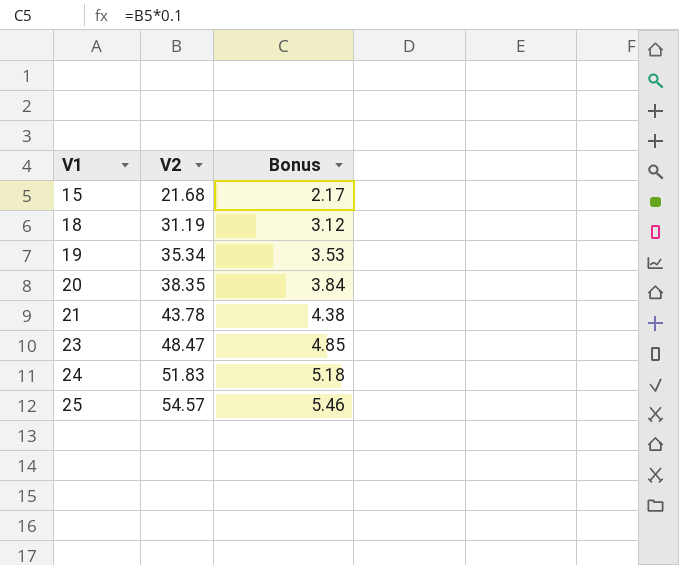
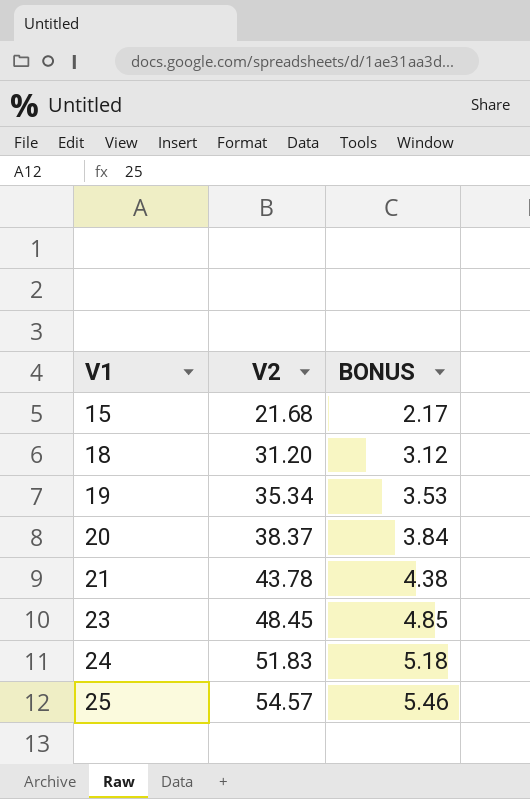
column name: Bonus -> BONUS
18 | V2: 31.19 -> 31.20
20 | V2: 38.35 -> 38.37
23 | V2: 48.47 -> 48.45

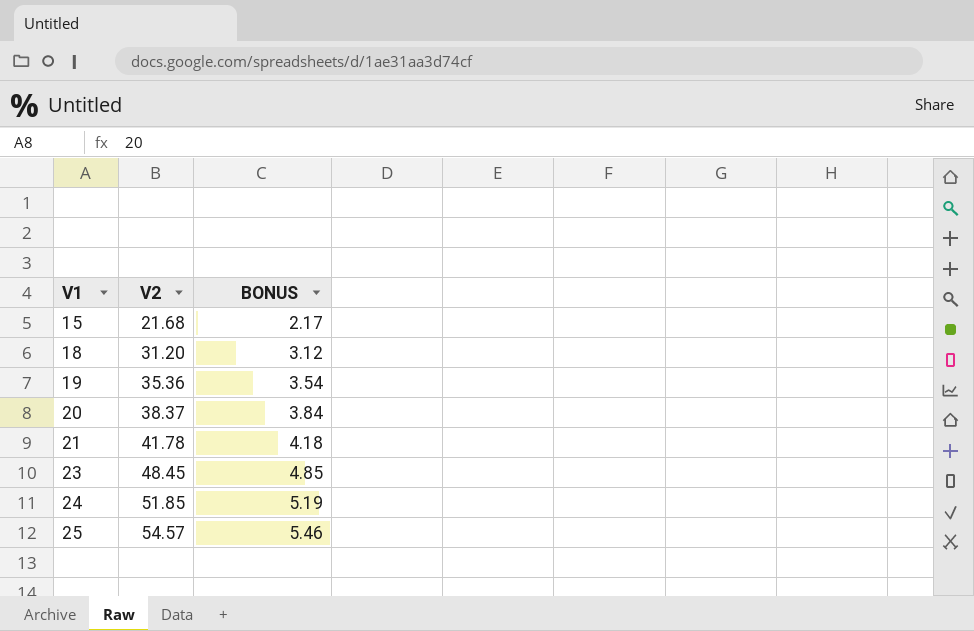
19 | V2: 35.34 -> 35.36
19 | BONUS: 3.53 -> 3.54
21 | V2: 43.78 -> 41.78
21 | BONUS: 4.38 -> 4.18
24 | V2: 51.83 -> 51.85
24 | BONUS: 5.18 -> 5.19

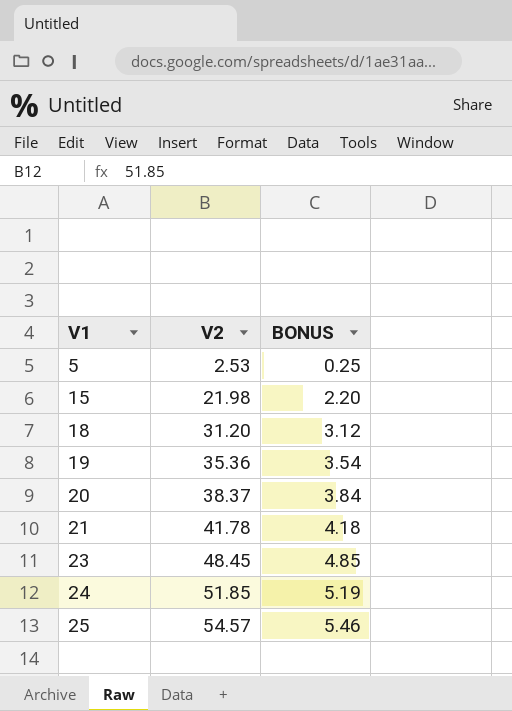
row 5: none -> 2.53 | 0.25
15 | V2: 21.68 -> 21.98
15 | BONUS: 2.17 -> 2.20

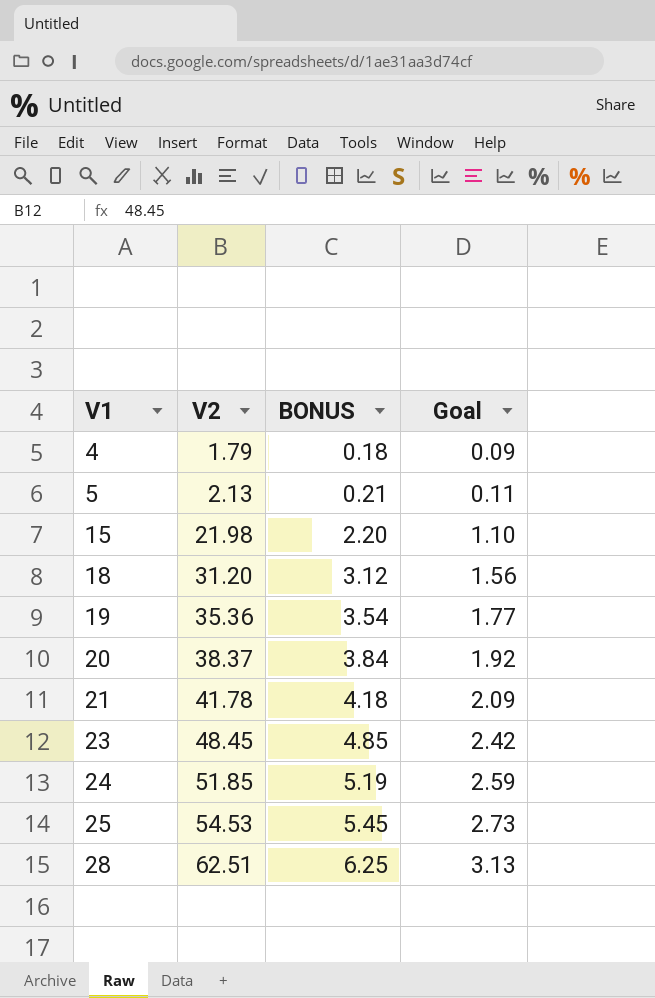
column Goal | formula: none -> [V2] * 0.05
row 4: none -> 1.79 | 0.18 | 0.09
5 | V2: 2.53 -> 2.13
5 | BONUS: 0.25 -> 0.21
25 | V2: 54.57 -> 54.53
25 | BONUS: 5.46 -> 5.45
row 28: none -> 62.51 | 6.25 | 3.13

